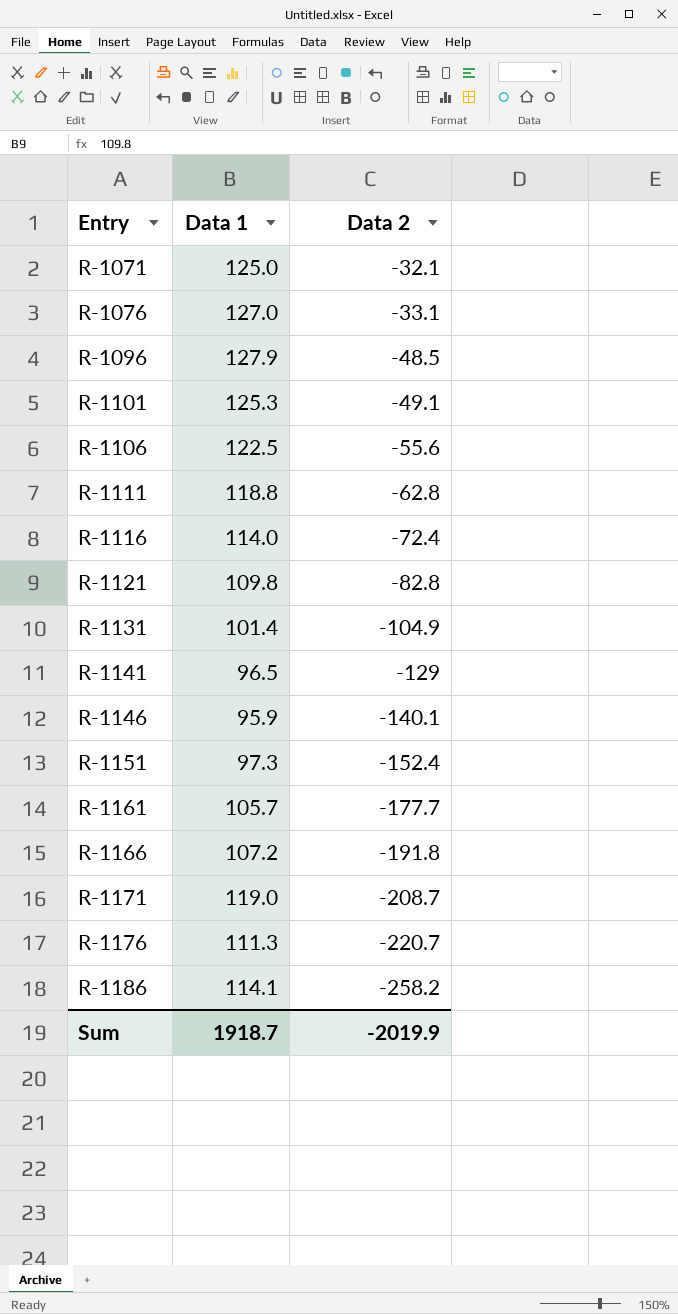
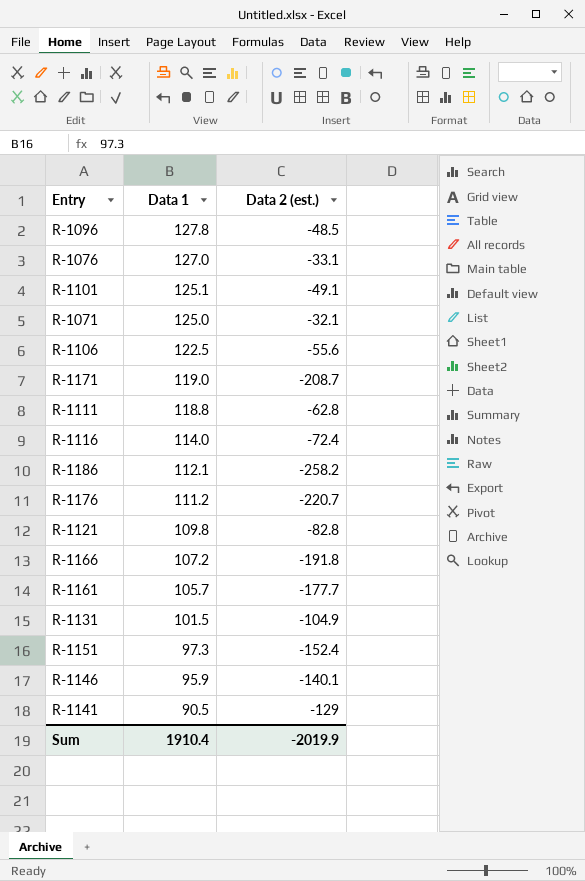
row order: Entry ascending -> Data 1 descending
column name: Data 2 -> Data 2 (est.)
R-1096 | Data 1: 127.9 -> 127.8
R-1101 | Data 1: 125.3 -> 125.1
R-1186 | Data 1: 114.1 -> 112.1
R-1176 | Data 1: 111.3 -> 111.2
R-1131 | Data 1: 101.4 -> 101.5
R-1141 | Data 1: 96.5 -> 90.5
Sum | Data 1: 1918.7 -> 1910.4

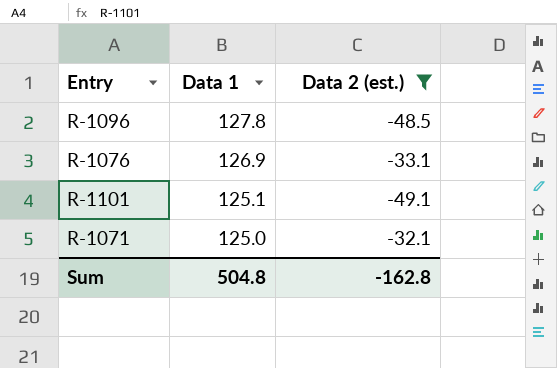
filter: none -> Data 2 (est.) >= -49.1
R-1076 | Data 1: 127.0 -> 126.9
Sum | Data 1: 1910.4 -> 504.8
Sum | Data 2 (est.): -2019.9 -> -162.8

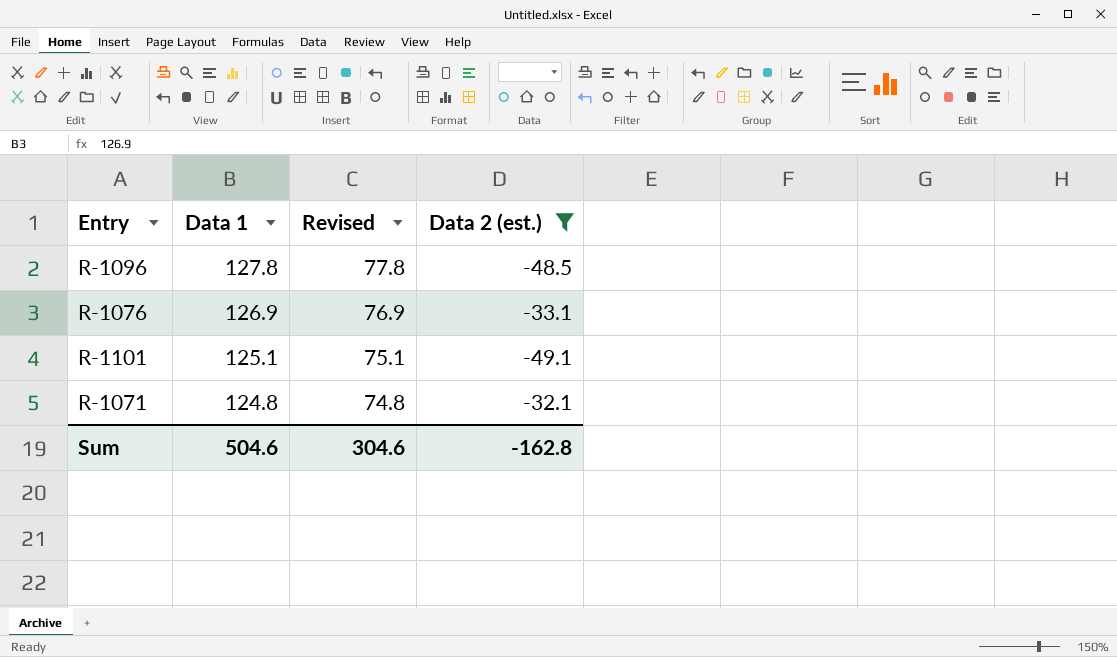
column Revised | formula: none -> [Data 1] - 50
R-1071 | Data 1: 125.0 -> 124.8
Sum | Data 1: 504.8 -> 504.6

